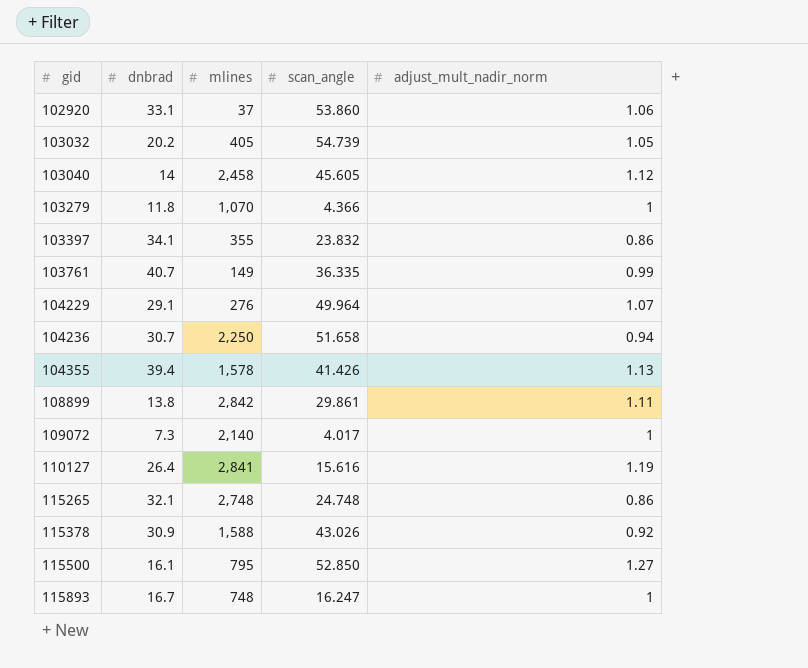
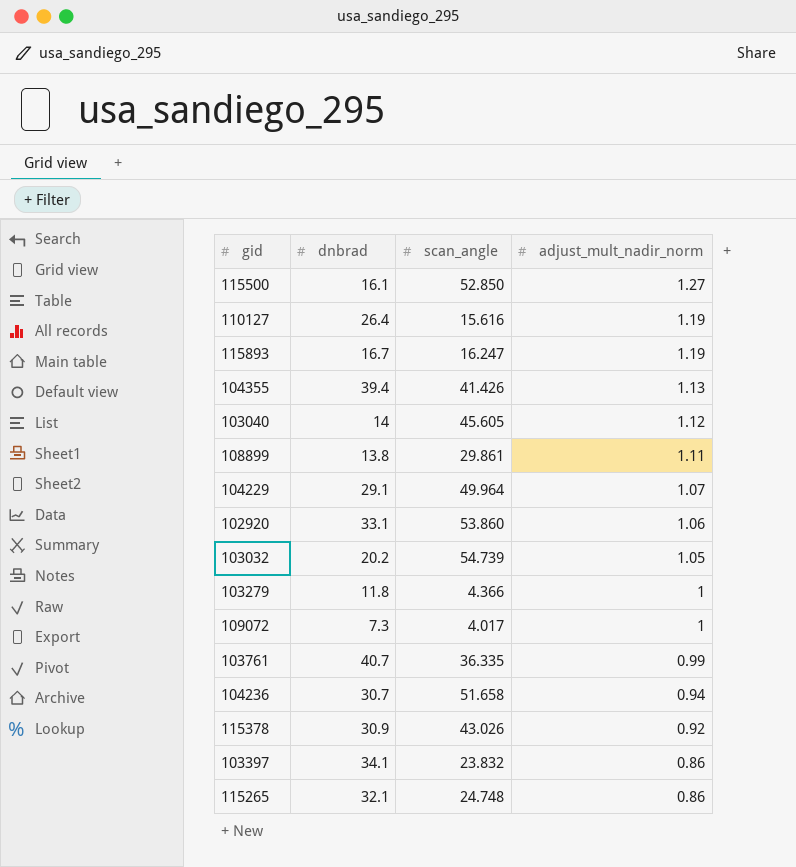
row order: gid ascending -> adjust_mult_nadir_norm descending
column mlines | position: 3 -> none
115893 | adjust_mult_nadir_norm: 1 -> 1.19

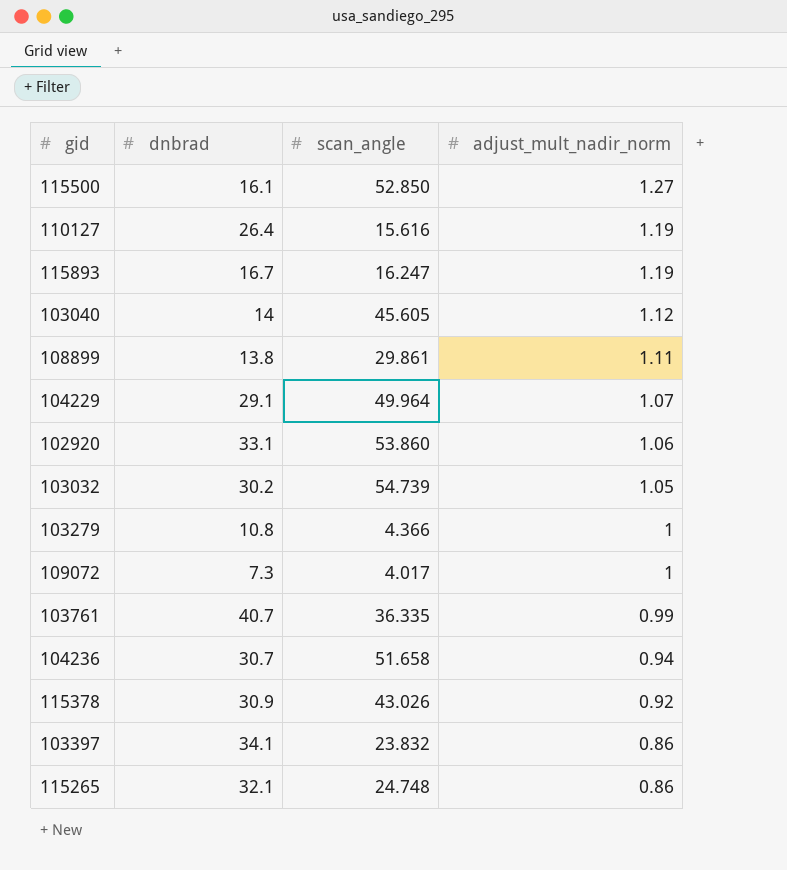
row 104355: 39.4 | 41.426 | 1.13 -> none
103032 | dnbrad: 20.2 -> 30.2
103279 | dnbrad: 11.8 -> 10.8

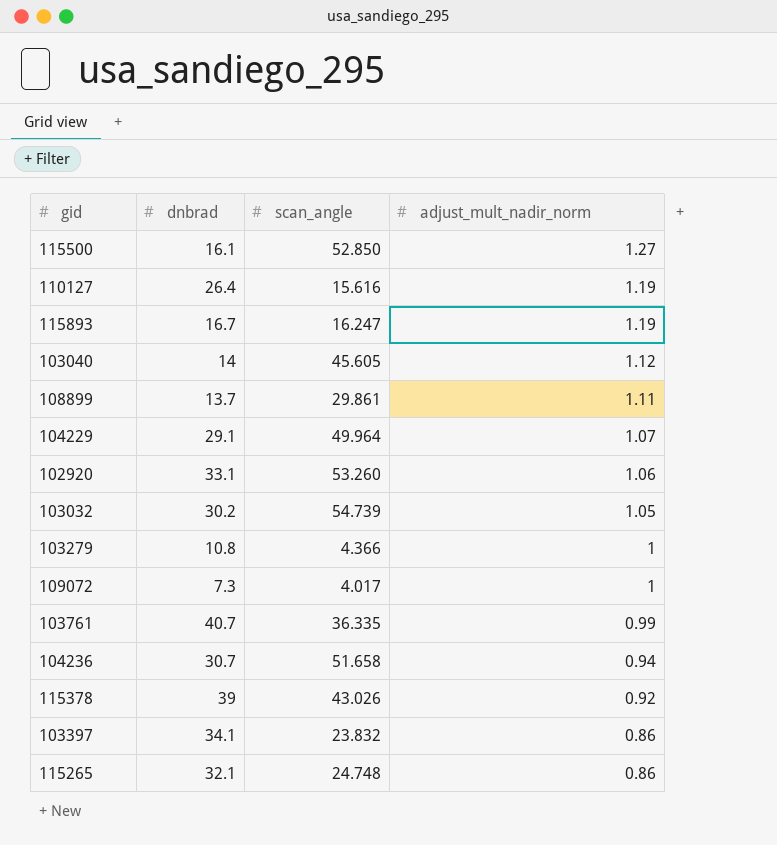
108899 | dnbrad: 13.8 -> 13.7
102920 | scan_angle: 53.860 -> 53.260
115378 | dnbrad: 30.9 -> 39

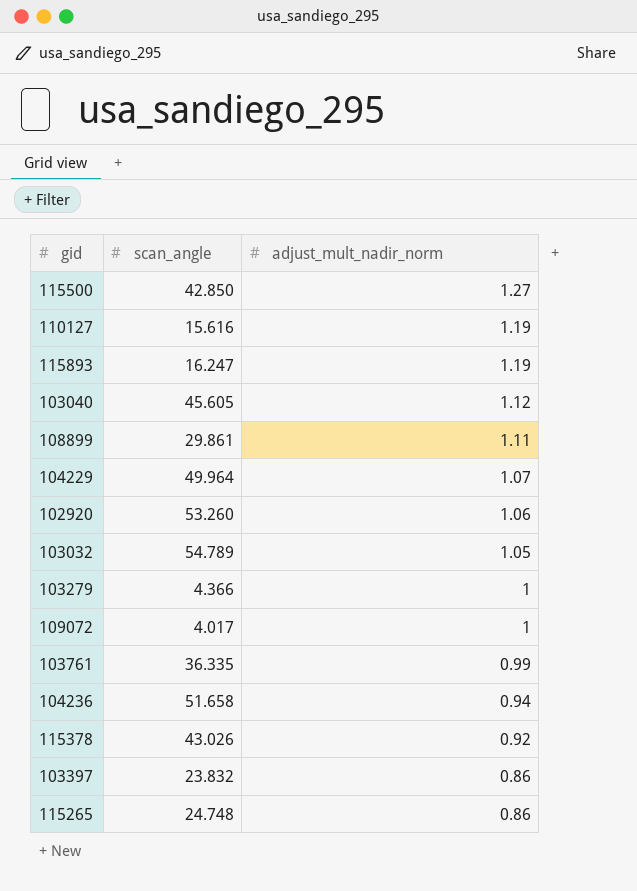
column dnbrad | position: 2 -> none
115500 | scan_angle: 52.850 -> 42.850
103032 | scan_angle: 54.739 -> 54.789

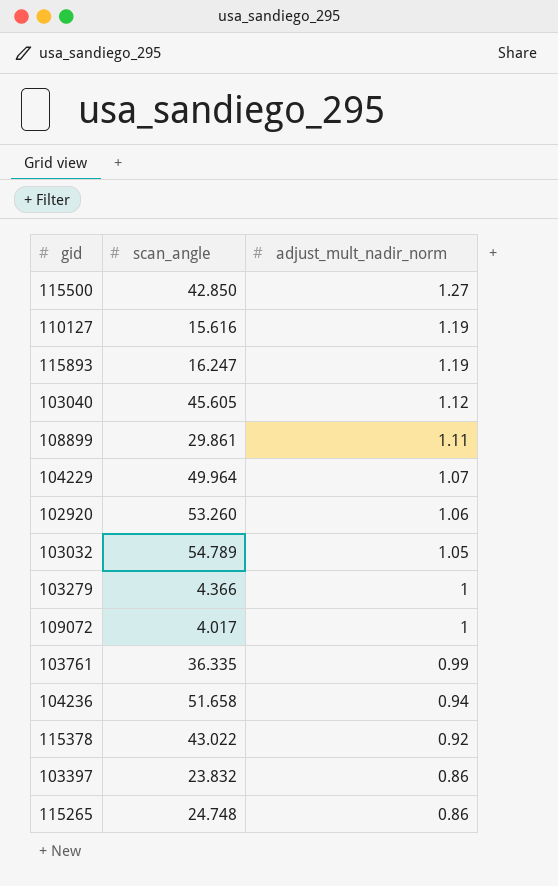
115378 | scan_angle: 43.026 -> 43.022

